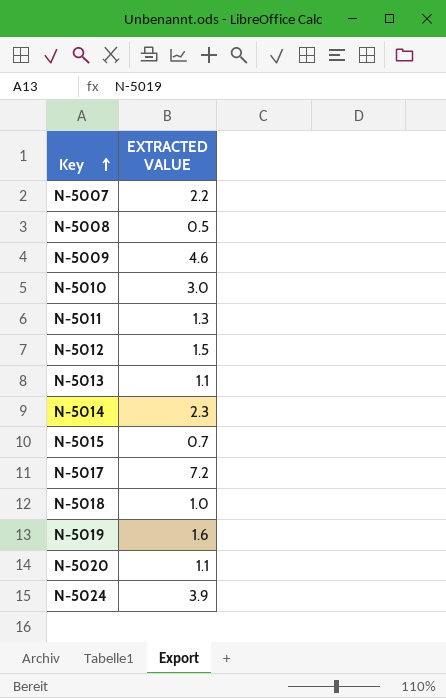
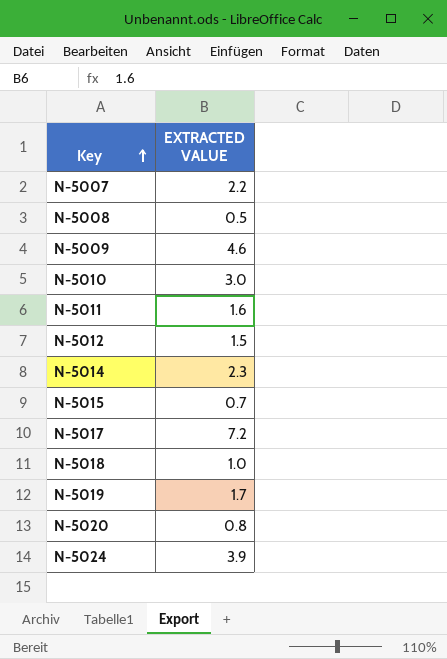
row N-5013: 1.1 -> none
N-5011 | EXTRACTED VALUE: 1.3 -> 1.6
N-5019 | EXTRACTED VALUE: 1.6 -> 1.7
N-5020 | EXTRACTED VALUE: 1.1 -> 0.8

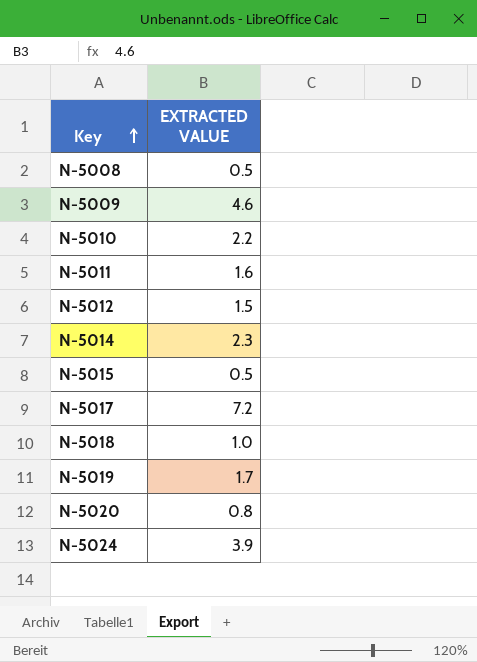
row N-5007: 2.2 -> none
N-5010 | EXTRACTED VALUE: 3.0 -> 2.2
N-5015 | EXTRACTED VALUE: 0.7 -> 0.5

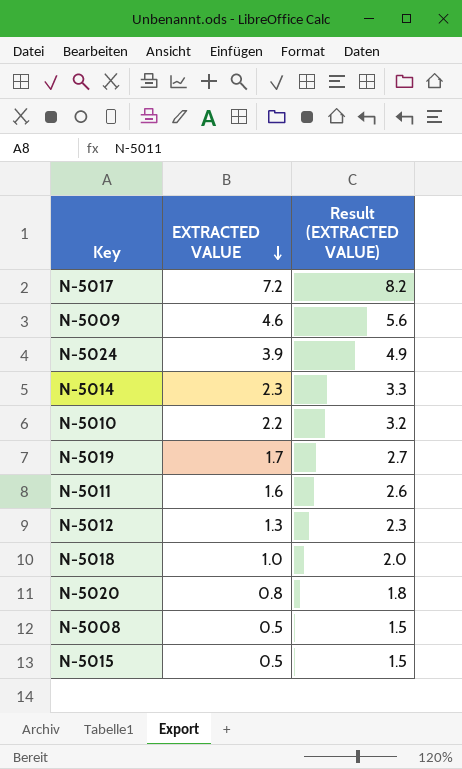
row order: Key ascending -> EXTRACTED VALUE descending
column Result (EXTRACTED VALUE) | formula: none -> [EXTRACTED VALUE] + 1
N-5012 | EXTRACTED VALUE: 1.5 -> 1.3

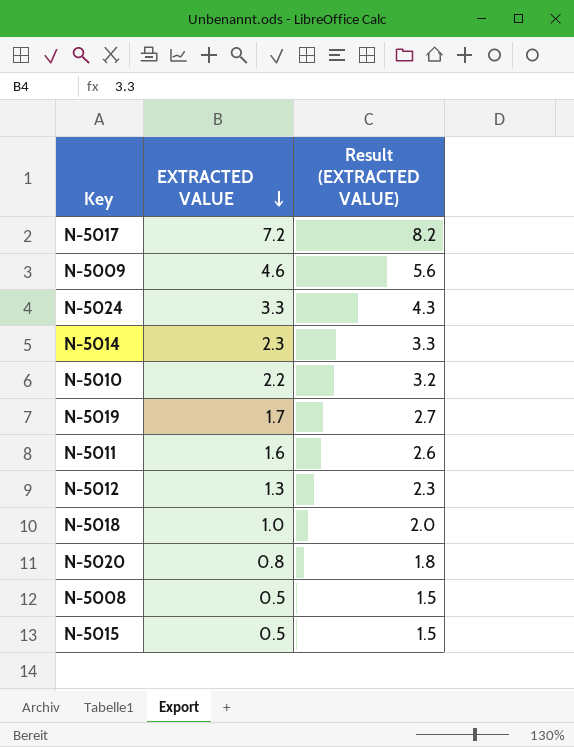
N-5024 | EXTRACTED VALUE: 3.9 -> 3.3
N-5024 | Result (EXTRACTED VALUE): 4.9 -> 4.3

